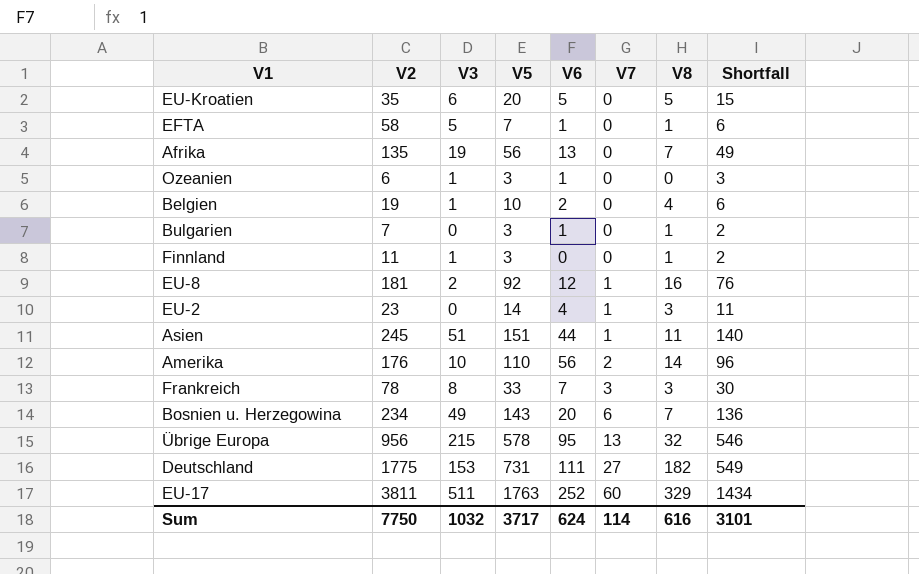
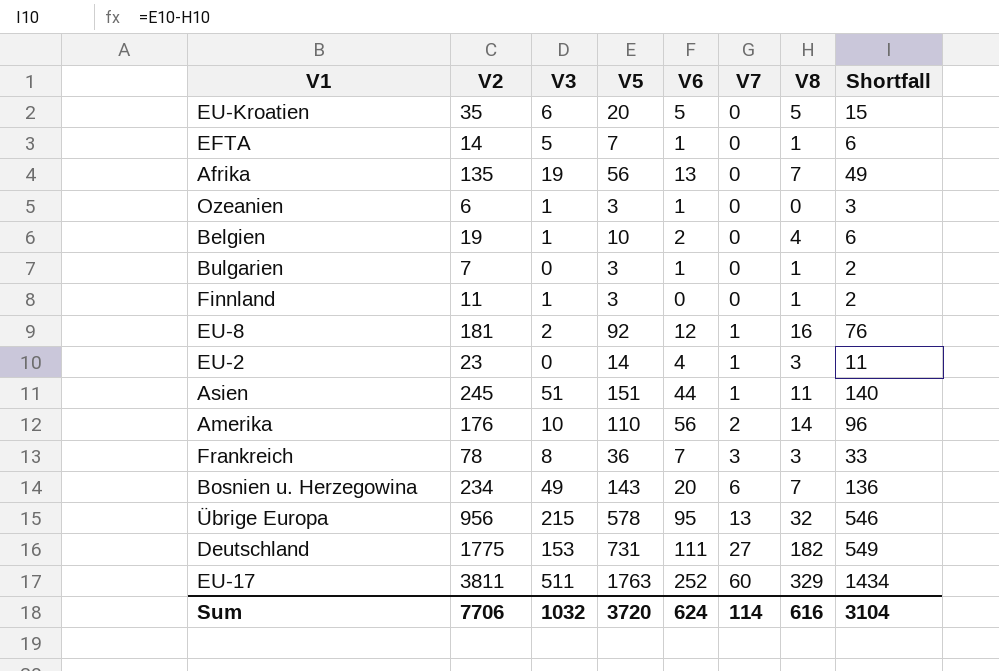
EFTA | V2: 58 -> 14
Frankreich | V5: 33 -> 36
Frankreich | Shortfall: 30 -> 33
Sum | V2: 7750 -> 7706
Sum | V5: 3717 -> 3720
Sum | Shortfall: 3101 -> 3104

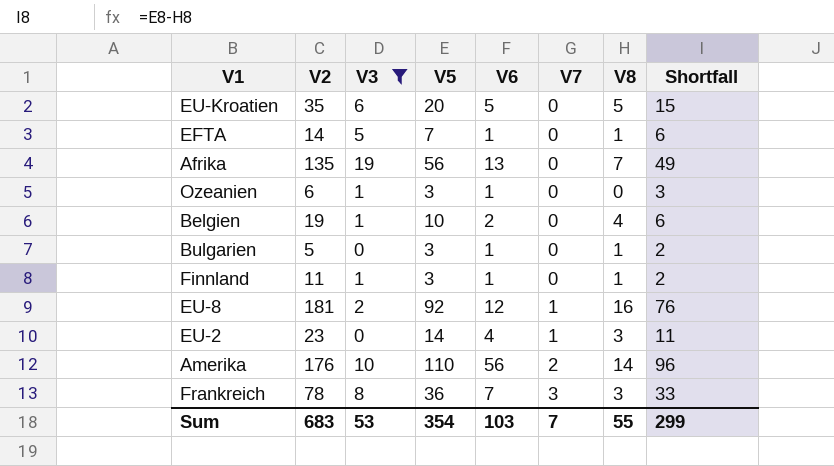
filter: none -> V3 <= 19
Bulgarien | V2: 7 -> 5
Finnland | V6: 0 -> 1
Sum | V2: 7706 -> 683
Sum | V3: 1032 -> 53
Sum | V5: 3720 -> 354
Sum | V6: 624 -> 103
Sum | V7: 114 -> 7
Sum | V8: 616 -> 55
Sum | Shortfall: 3104 -> 299

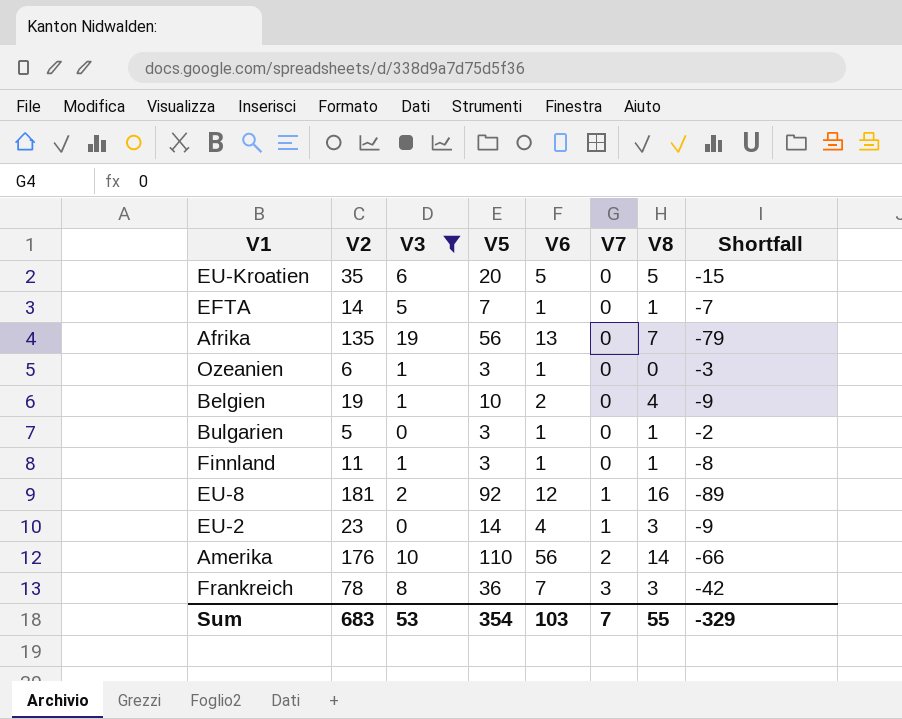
column Shortfall | formula: [V5] - [V8] -> [V5] - [V2]
Sum | Shortfall: 299 -> -329

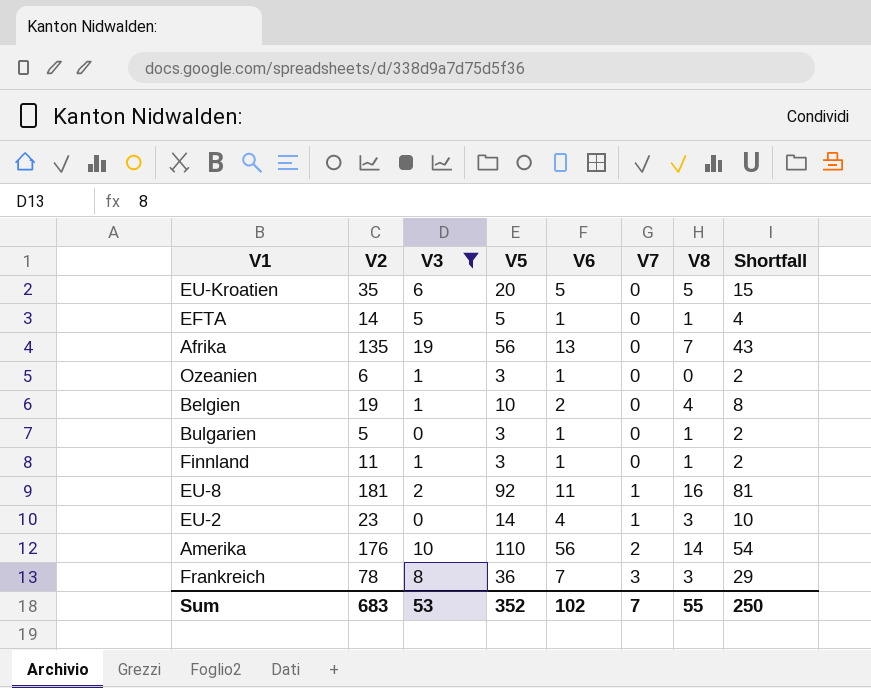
column Shortfall | formula: [V5] - [V2] -> [V5] - [V6]
EFTA | V5: 7 -> 5
EU-8 | V6: 12 -> 11
Sum | V5: 354 -> 352
Sum | V6: 103 -> 102
Sum | Shortfall: -329 -> 250

